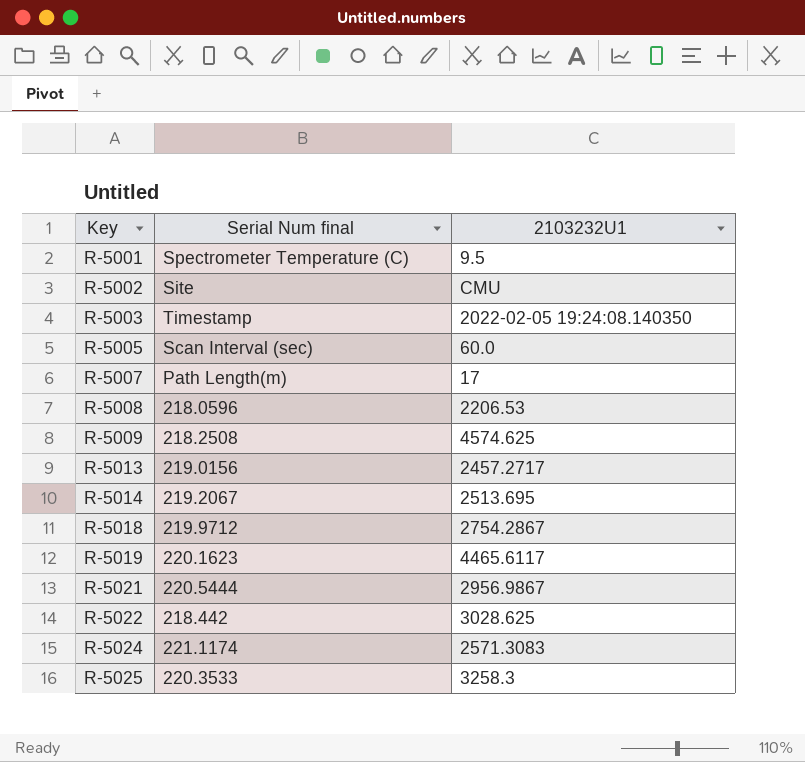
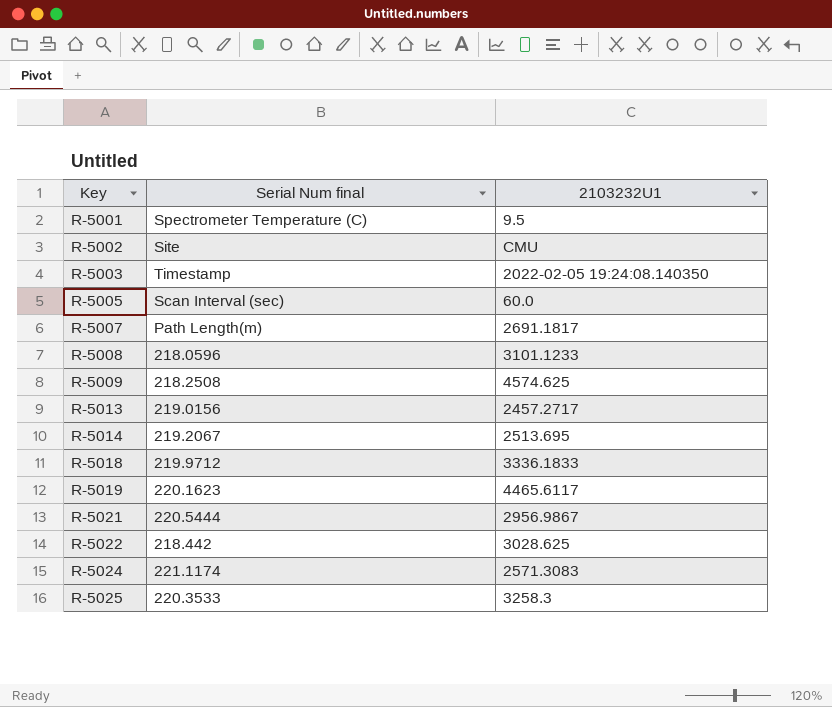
R-5007 | 2103232U1: 17 -> 2691.1817
R-5008 | 2103232U1: 2206.53 -> 3101.1233
R-5018 | 2103232U1: 2754.2867 -> 3336.1833

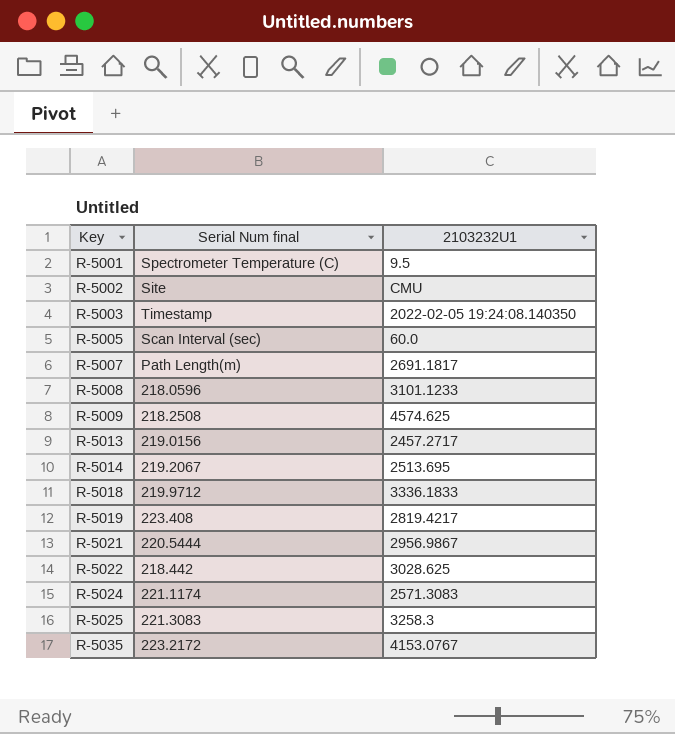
R-5019 | Serial Num final: 220.1623 -> 223.408
R-5019 | 2103232U1: 4465.6117 -> 2819.4217
R-5025 | Serial Num final: 220.3533 -> 221.3083
row R-5035: none -> 223.2172 | 4153.0767

